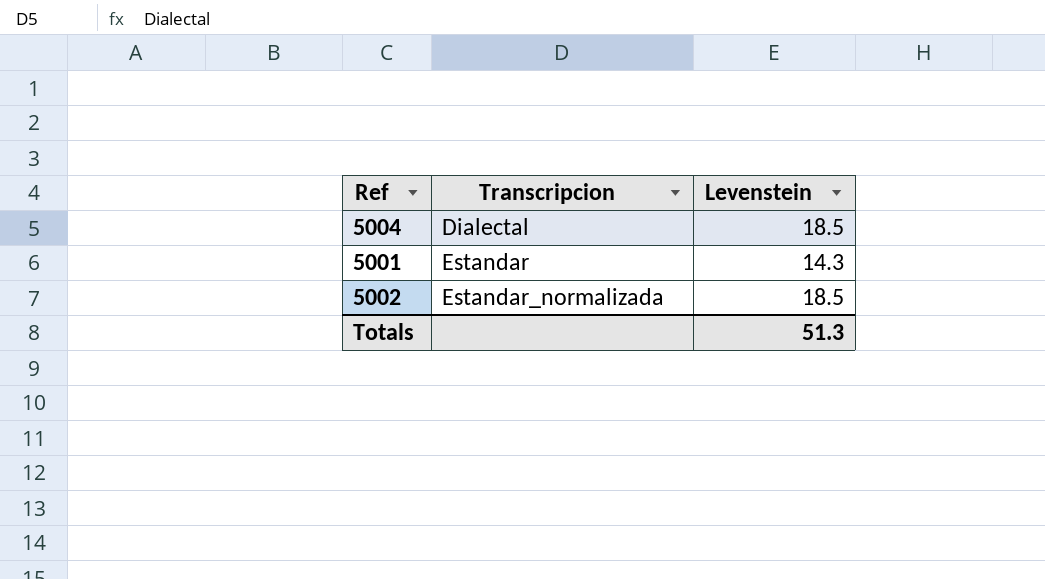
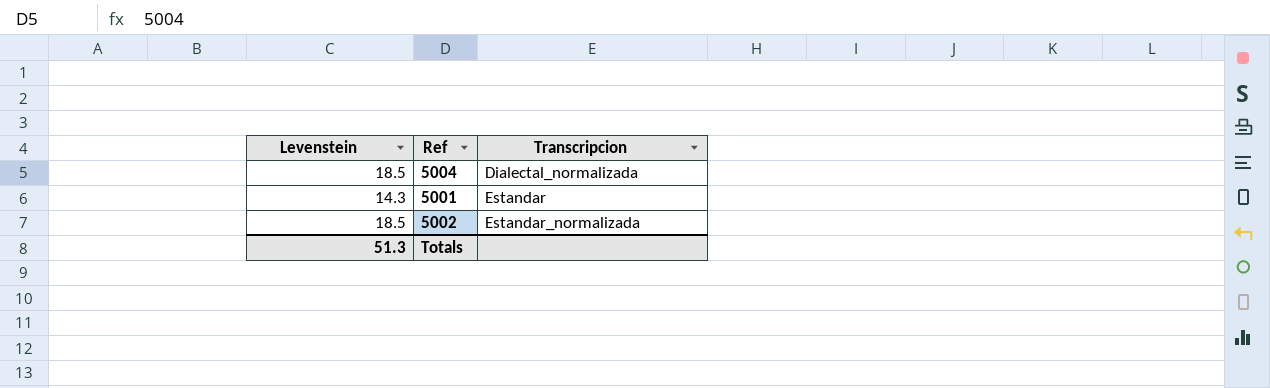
column Levenstein | position: 3 -> 1
5004 | Transcripcion: Dialectal -> Dialectal_normalizada

